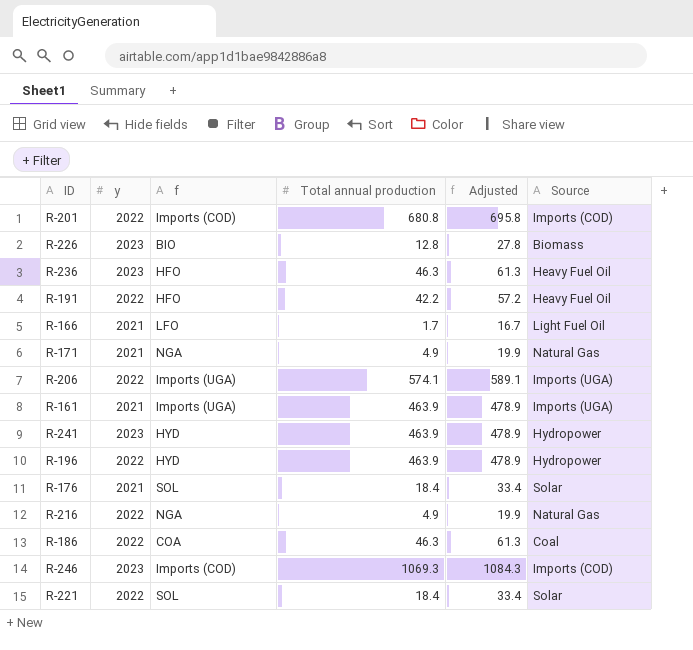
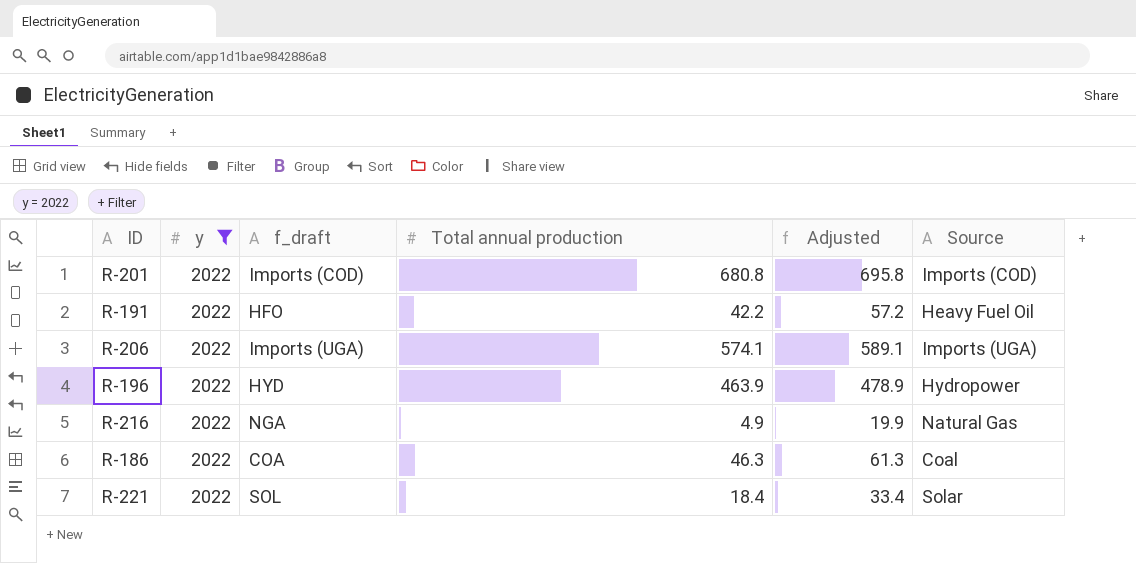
filter: none -> y = 2022
column name: f -> f_draft

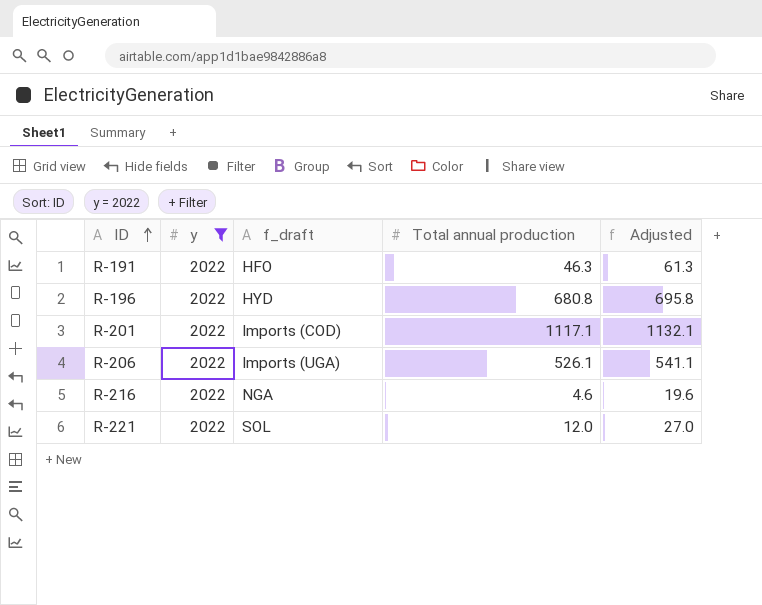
row order: none -> ID ascending
column Source | position: 6 -> none
row R-186: 2022 | COA | 46.3 | 61.3 | Coal -> none
R-191 | Total annual production: 42.2 -> 46.3
R-191 | Adjusted: 57.2 -> 61.3
R-196 | Total annual production: 463.9 -> 680.8
R-196 | Adjusted: 478.9 -> 695.8
R-201 | Total annual production: 680.8 -> 1117.1
R-201 | Adjusted: 695.8 -> 1132.1
R-206 | Total annual production: 574.1 -> 526.1
R-206 | Adjusted: 589.1 -> 541.1
R-216 | Total annual production: 4.9 -> 4.6
R-216 | Adjusted: 19.9 -> 19.6
R-221 | Total annual production: 18.4 -> 12.0
R-221 | Adjusted: 33.4 -> 27.0

